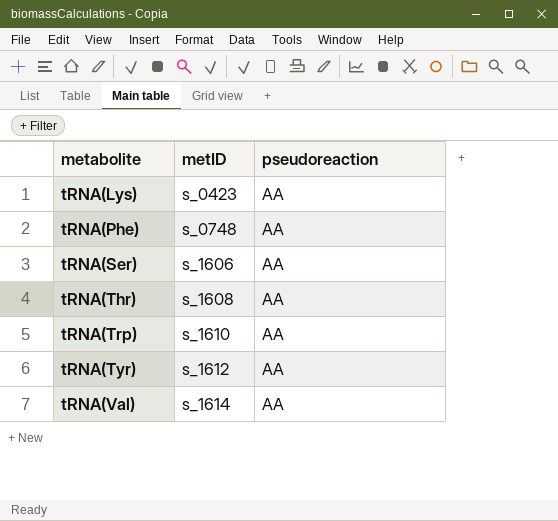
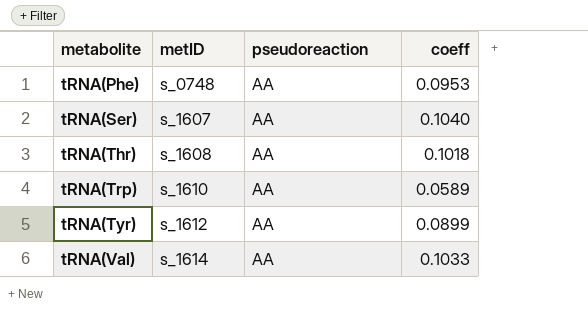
column coeff | position: none -> 4
row tRNA(Lys): s_0423 | AA -> none
tRNA(Ser) | metID: s_1606 -> s_1607

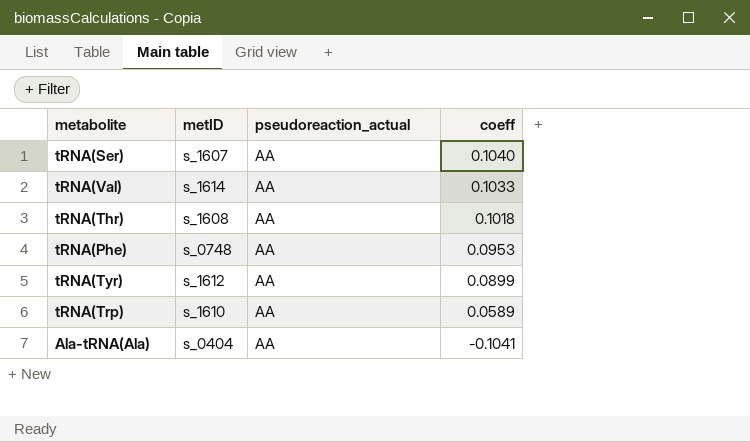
row order: metabolite ascending -> coeff descending
column name: pseudoreaction -> pseudoreaction_actual
row Ala-tRNA(Ala): none -> s_0404 | AA | -0.1041

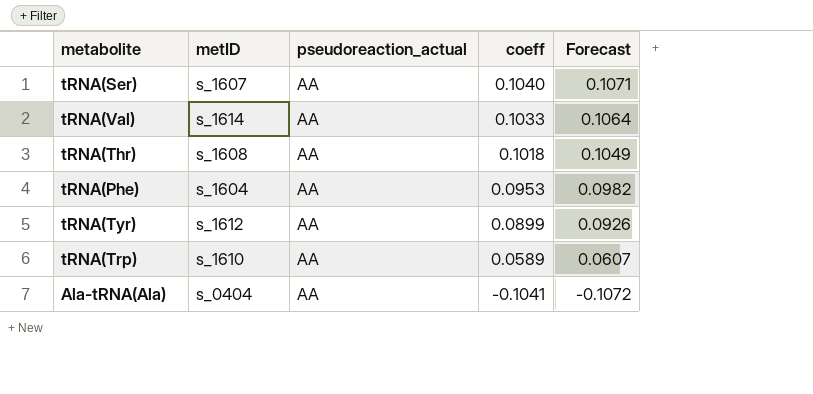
column Forecast | formula: none -> [coeff] * 1.03
tRNA(Phe) | metID: s_0748 -> s_1604

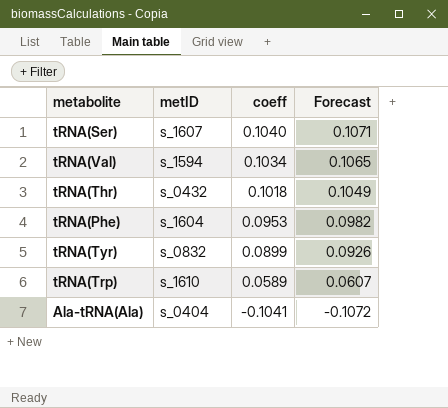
column pseudoreaction_actual | position: 3 -> none
tRNA(Val) | metID: s_1614 -> s_1594
tRNA(Val) | coeff: 0.1033 -> 0.1034
tRNA(Val) | Forecast: 0.1064 -> 0.1065
tRNA(Thr) | metID: s_1608 -> s_0432
tRNA(Tyr) | metID: s_1612 -> s_0832

